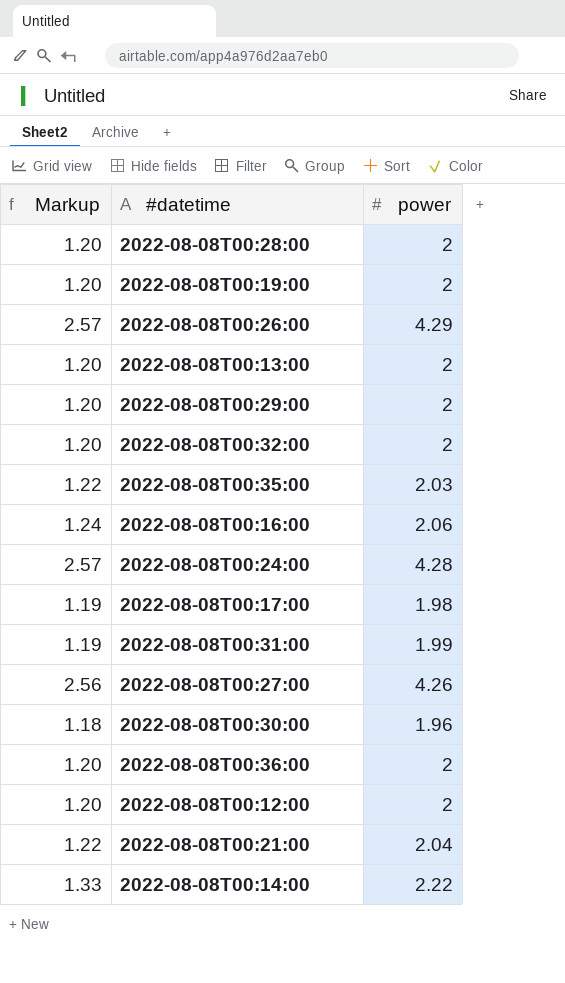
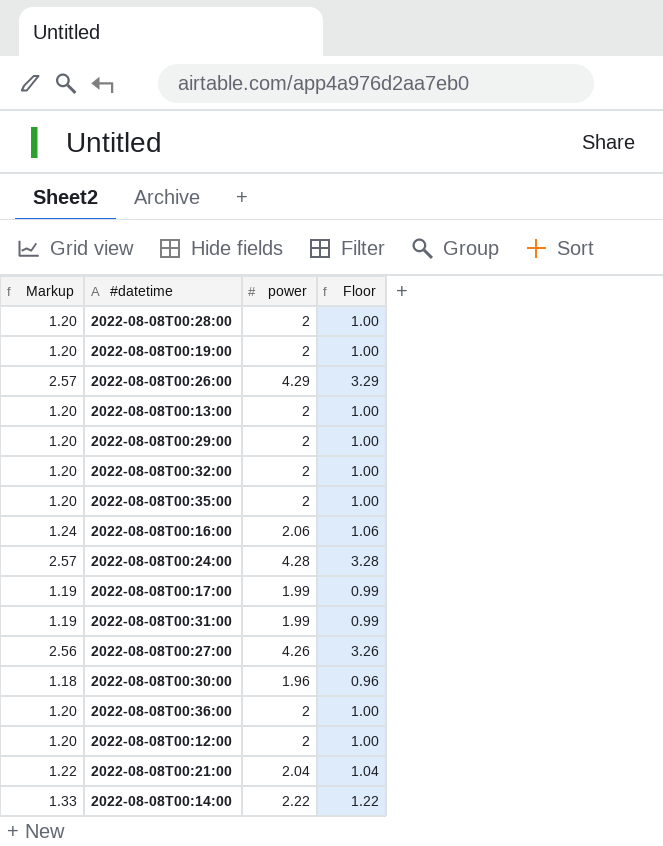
column Floor | formula: none -> [power] - 1
2022-08-08T00:35:00 | Markup: 1.22 -> 1.20
2022-08-08T00:35:00 | power: 2.03 -> 2
2022-08-08T00:17:00 | power: 1.98 -> 1.99

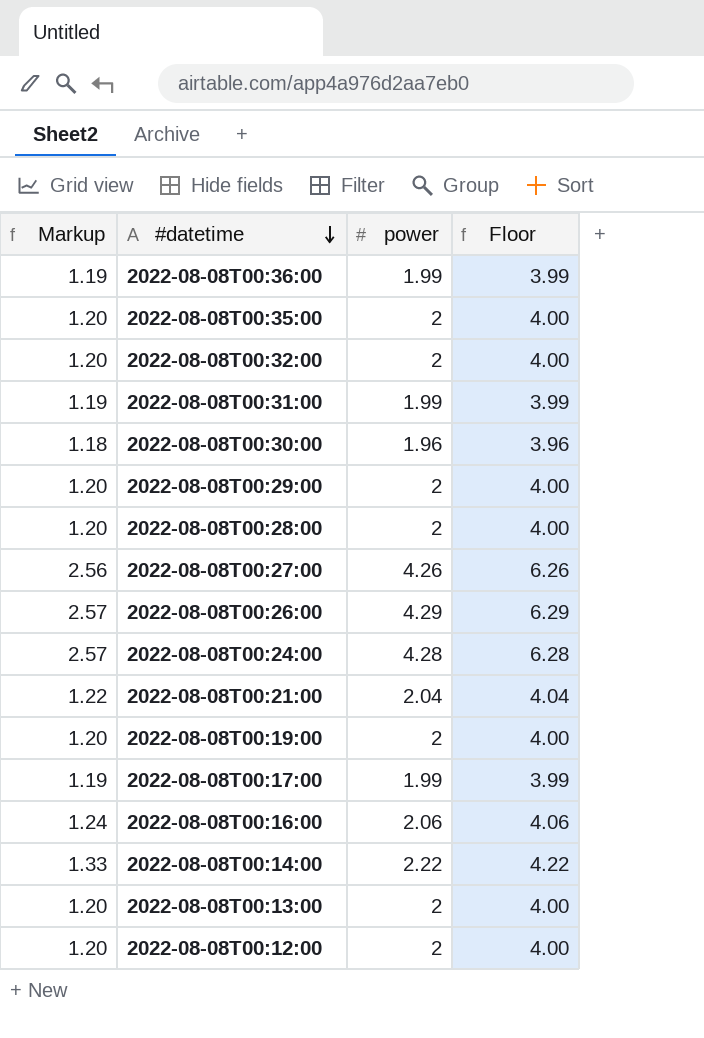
row order: none -> #datetime descending
column Floor | formula: [power] - 1 -> [power] + 2
2022-08-08T00:36:00 | Markup: 1.20 -> 1.19
2022-08-08T00:36:00 | power: 2 -> 1.99

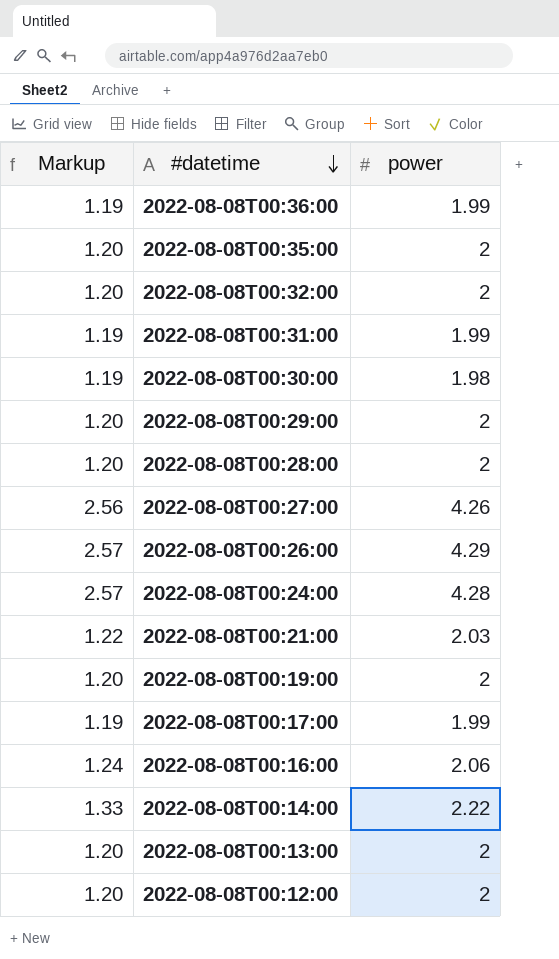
column Floor | formula: [power] + 2 -> none
2022-08-08T00:30:00 | Markup: 1.18 -> 1.19
2022-08-08T00:30:00 | power: 1.96 -> 1.98
2022-08-08T00:21:00 | power: 2.04 -> 2.03

